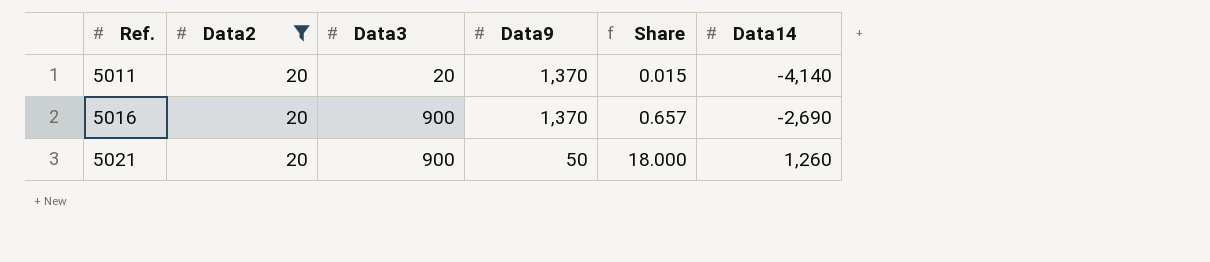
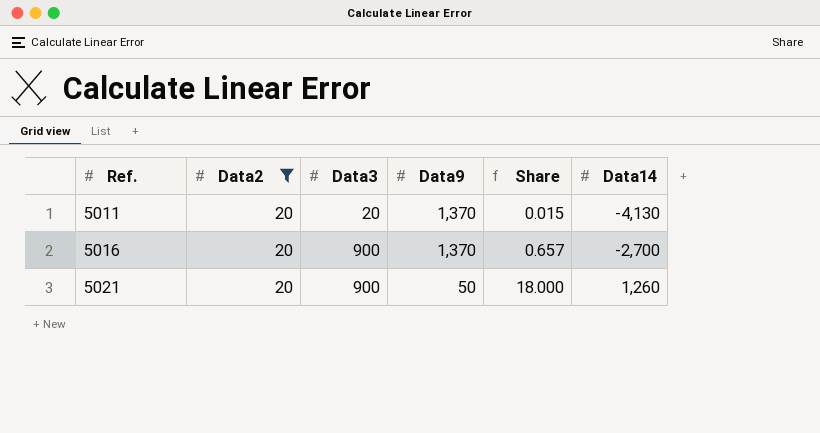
5011 | Data14: -4,140 -> -4,130
5016 | Data14: -2,690 -> -2,700

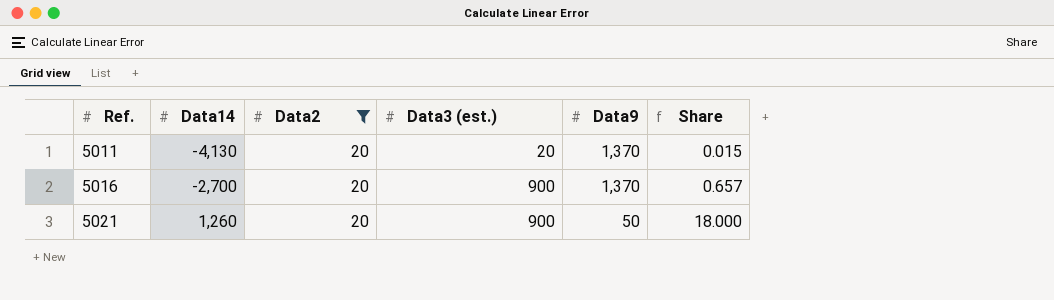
column Data14 | position: 6 -> 2
column name: Data3 -> Data3 (est.)

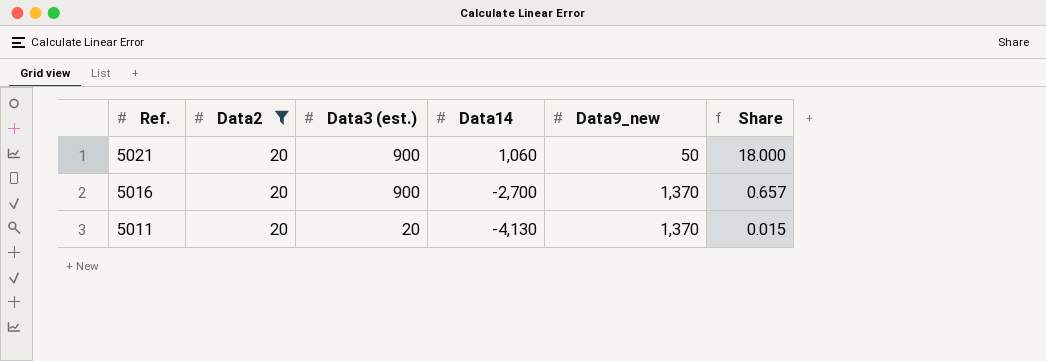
row order: Ref. ascending -> Ref. descending
column Data14 | position: 2 -> 4
column name: Data9 -> Data9_new
5021 | Data14: 1,260 -> 1,060

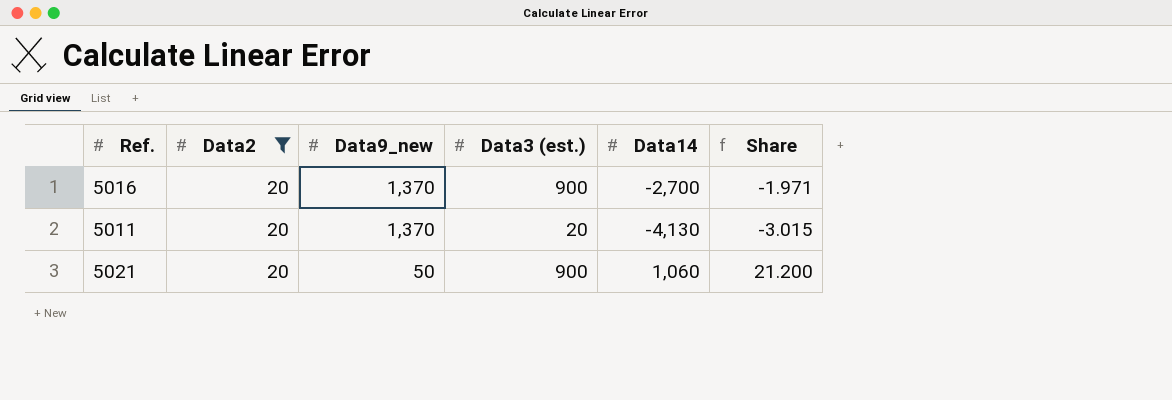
row order: Ref. descending -> Data9_new descending
column Data9_new | position: 5 -> 3
column Share | formula: [Data3 (est.)] / [Data9_new] -> [Data14] / [Data9_new]

